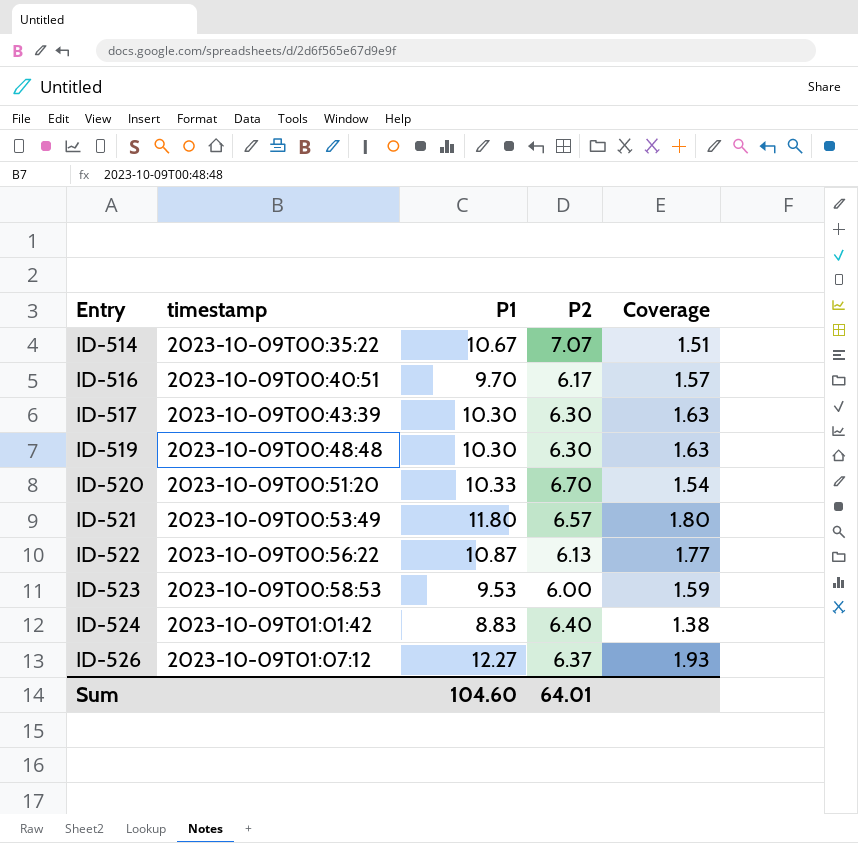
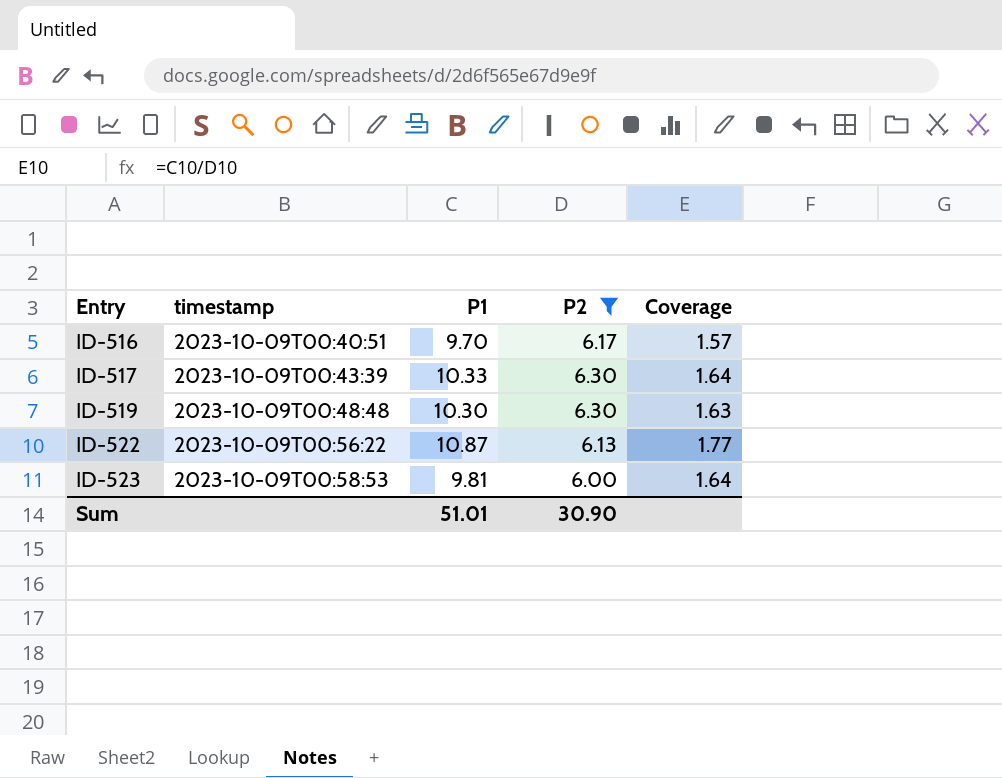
filter: none -> P2 <= 6.30
ID-517 | P1: 10.30 -> 10.33
ID-517 | Coverage: 1.63 -> 1.64
ID-523 | P1: 9.53 -> 9.81
ID-523 | Coverage: 1.59 -> 1.64
Sum | P1: 104.60 -> 51.01
Sum | P2: 64.01 -> 30.90

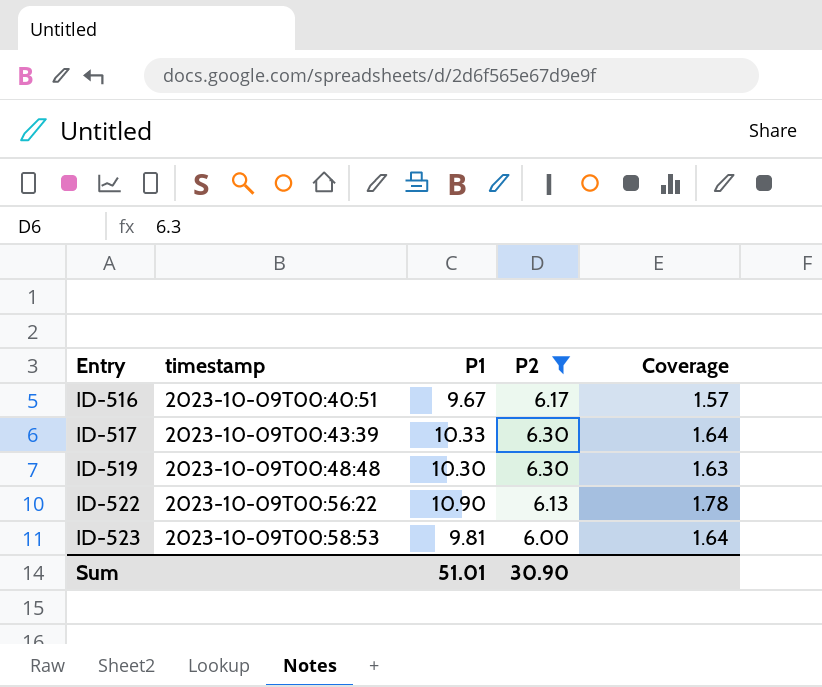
ID-516 | P1: 9.70 -> 9.67
ID-522 | P1: 10.87 -> 10.90
ID-522 | Coverage: 1.77 -> 1.78

